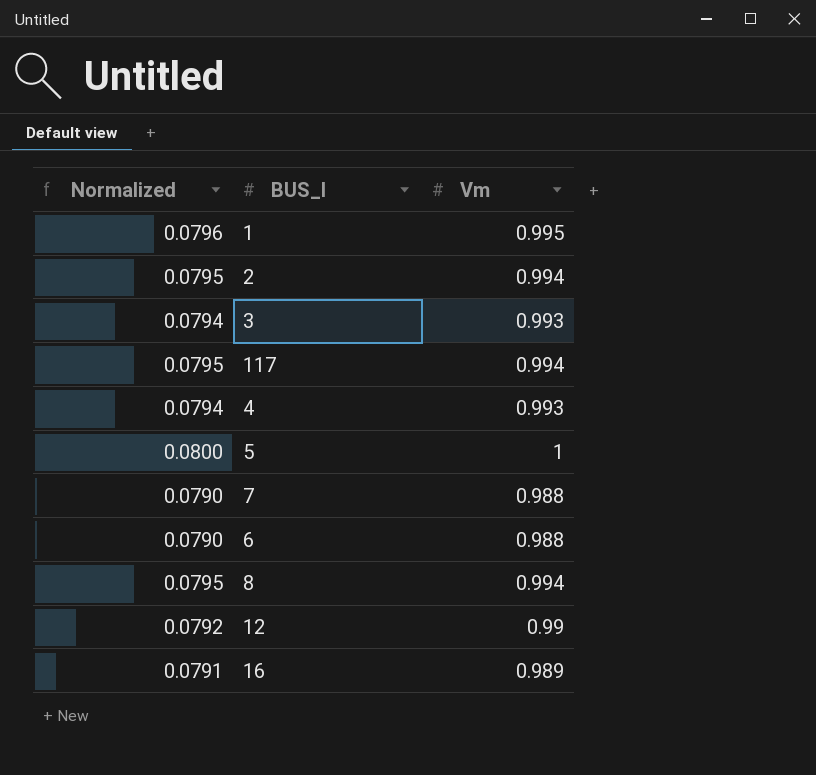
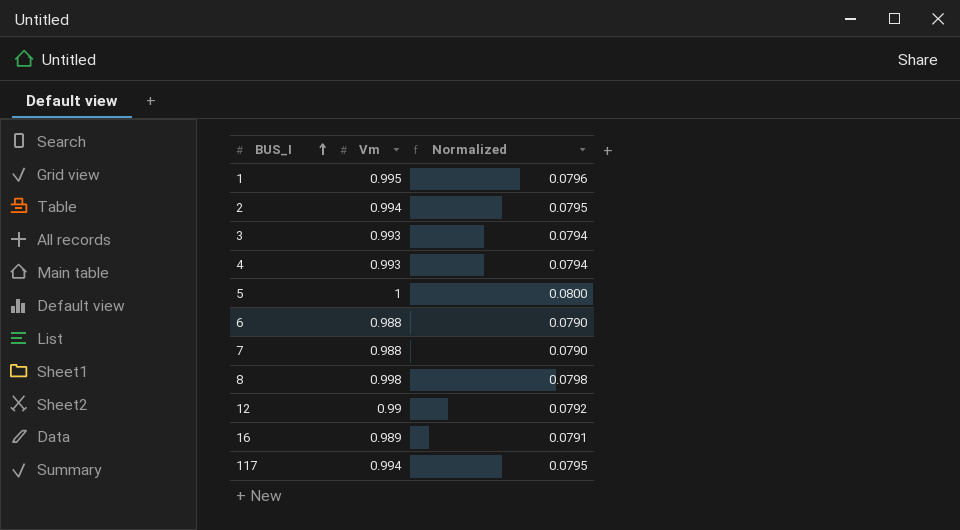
row order: none -> BUS_I ascending
column Normalized | position: 1 -> 3
8 | Vm: 0.994 -> 0.998
8 | Normalized: 0.0795 -> 0.0798

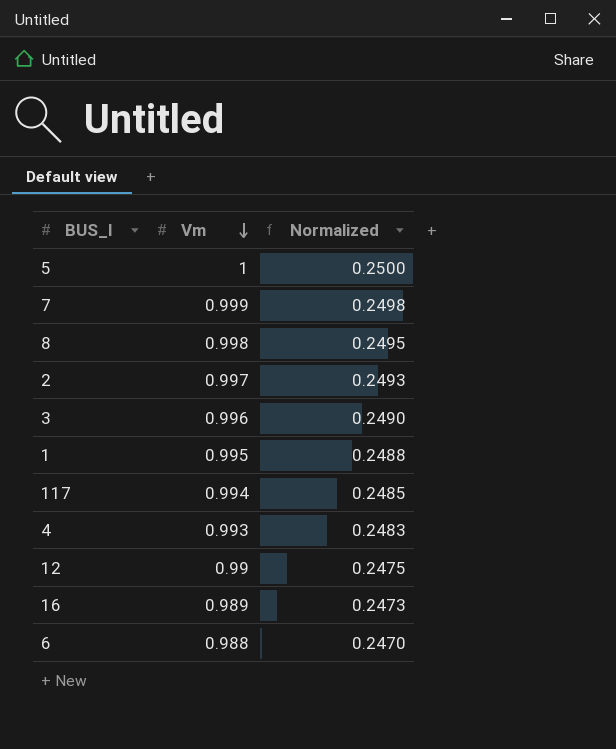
row order: BUS_I ascending -> Vm descending
column Normalized | formula: [Vm] * 0.08 -> [Vm] * 0.25
7 | Vm: 0.988 -> 0.999
2 | Vm: 0.994 -> 0.997
3 | Vm: 0.993 -> 0.996

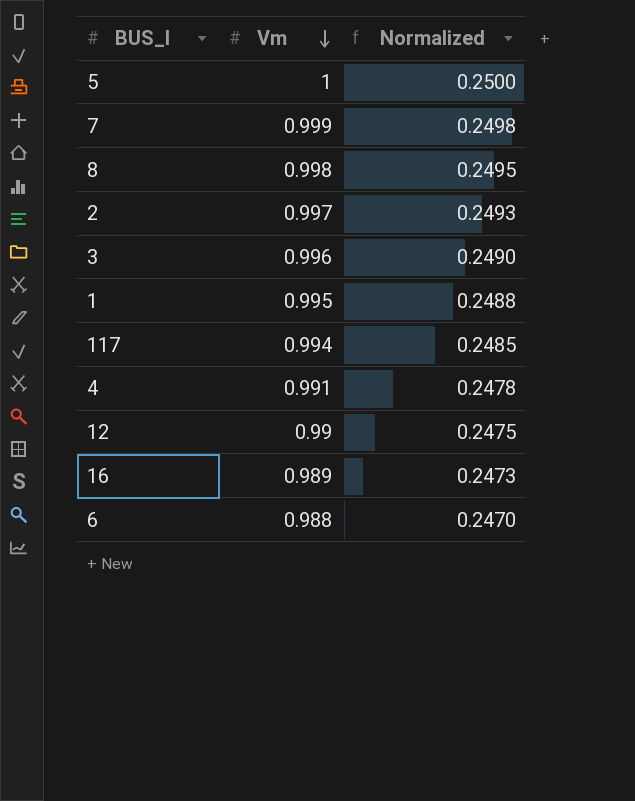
4 | Vm: 0.993 -> 0.991
4 | Normalized: 0.2483 -> 0.2478

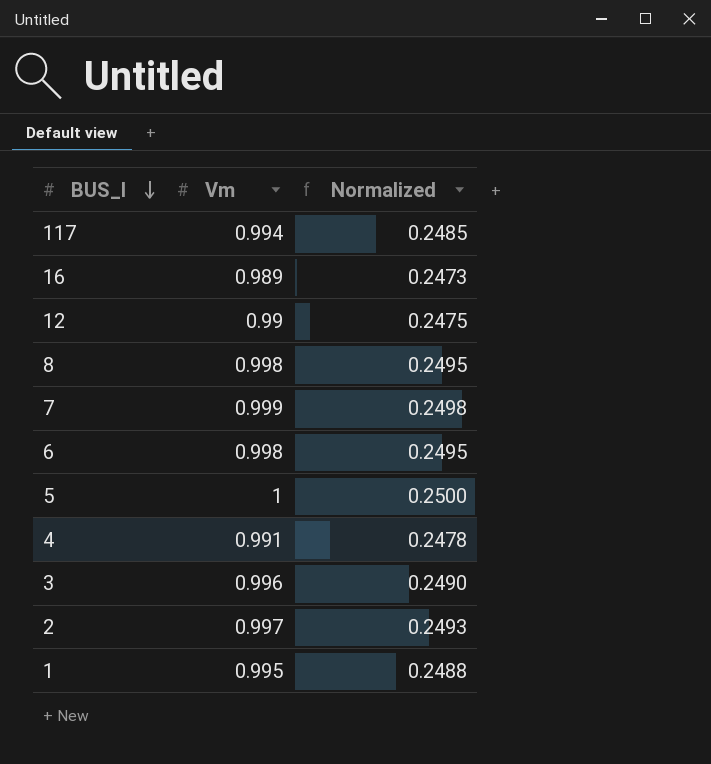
row order: Vm descending -> BUS_I descending
6 | Vm: 0.988 -> 0.998
6 | Normalized: 0.2470 -> 0.2495

